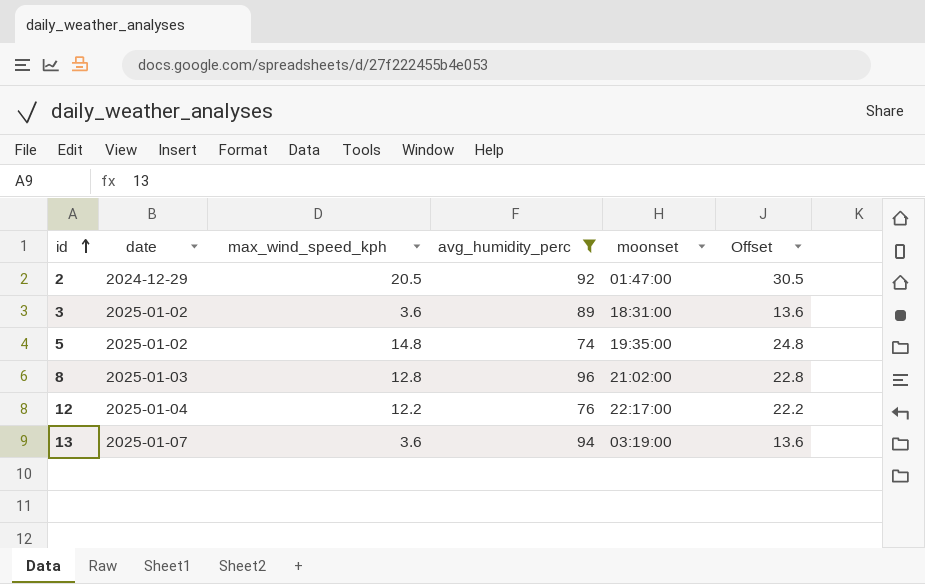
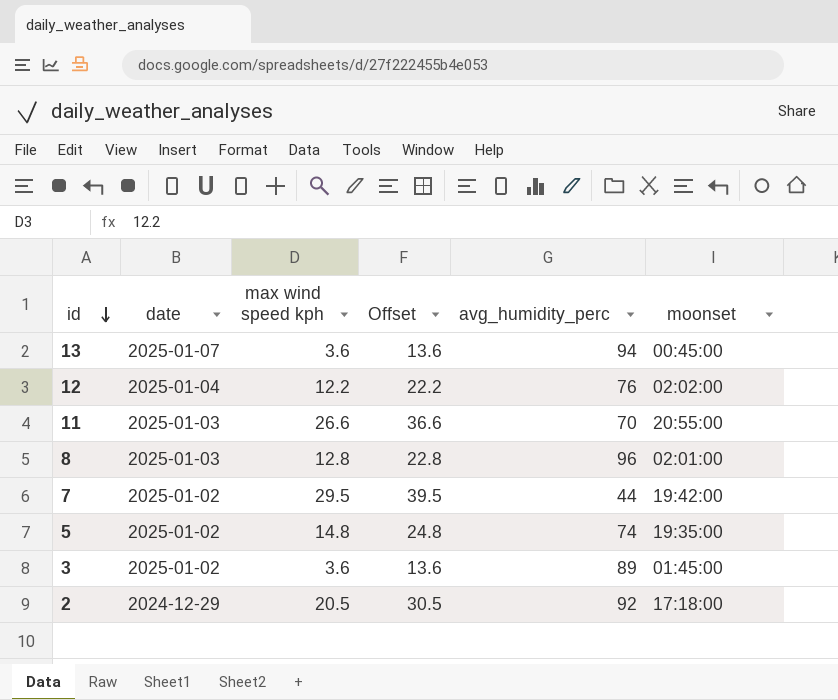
filter: avg_humidity_perc >= 74 -> none
row order: id ascending -> id descending
column name: max_wind_speed_kph -> max wind speed kph
column Offset | position: 6 -> 4
13 | moonset: 03:19:00 -> 00:45:00
12 | moonset: 22:17:00 -> 02:02:00
8 | moonset: 21:02:00 -> 02:01:00
3 | moonset: 18:31:00 -> 01:45:00
2 | moonset: 01:47:00 -> 17:18:00

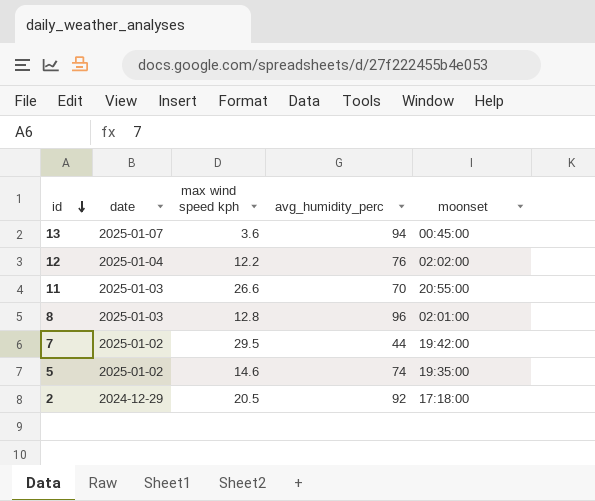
column Offset | formula: [max wind speed kph] + 10 -> none
row 3: 2025-01-02 | 3.6 | 13.6 | 89 | 01:45:00 -> none
5 | max wind speed kph: 14.8 -> 14.6

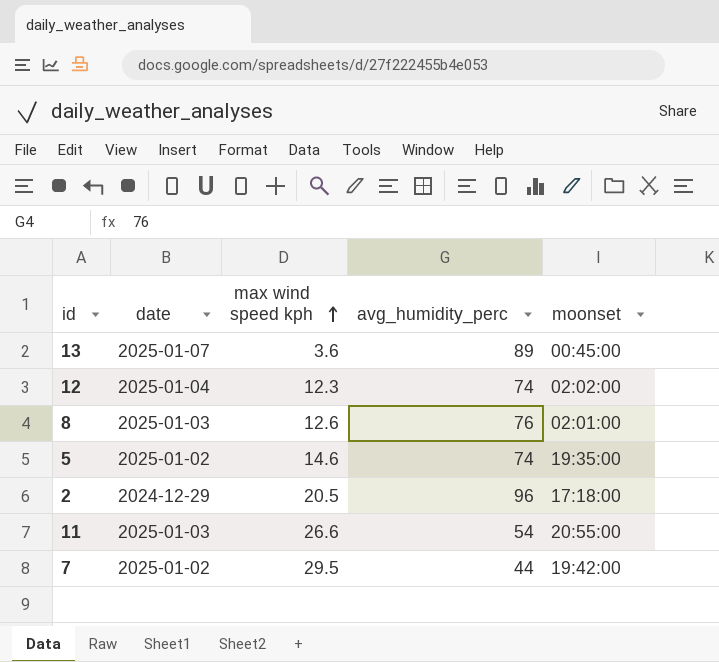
row order: id descending -> max wind speed kph ascending
13 | avg_humidity_perc: 94 -> 89
12 | max wind speed kph: 12.2 -> 12.3
12 | avg_humidity_perc: 76 -> 74
8 | max wind speed kph: 12.8 -> 12.6
8 | avg_humidity_perc: 96 -> 76
2 | avg_humidity_perc: 92 -> 96
11 | avg_humidity_perc: 70 -> 54

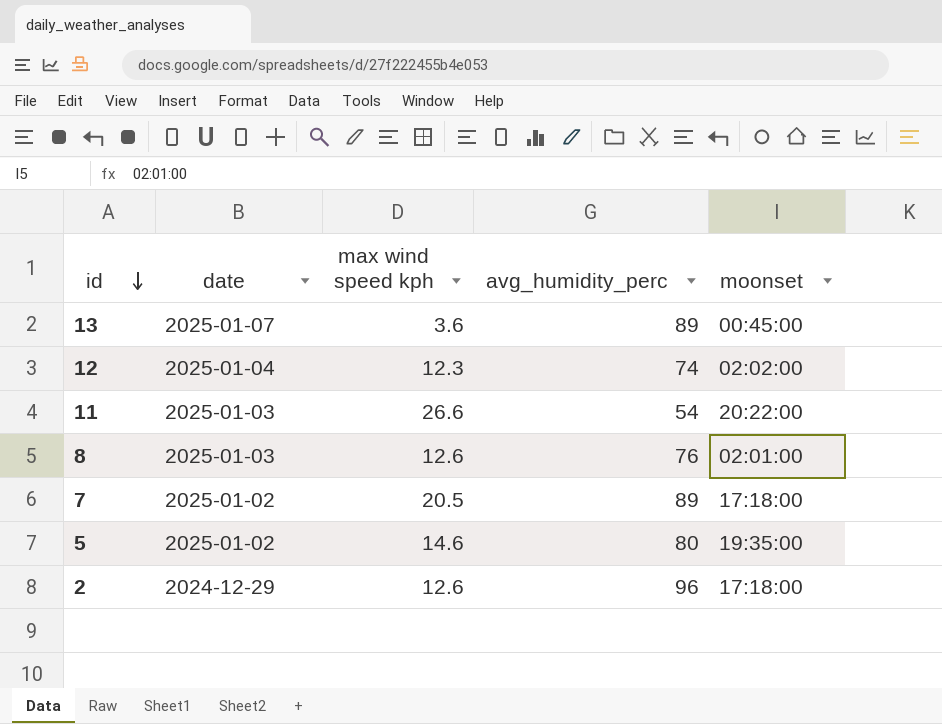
row order: max wind speed kph ascending -> id descending
11 | moonset: 20:55:00 -> 20:22:00
7 | max wind speed kph: 29.5 -> 20.5
7 | avg_humidity_perc: 44 -> 89
7 | moonset: 19:42:00 -> 17:18:00
5 | avg_humidity_perc: 74 -> 80
2 | max wind speed kph: 20.5 -> 12.6

